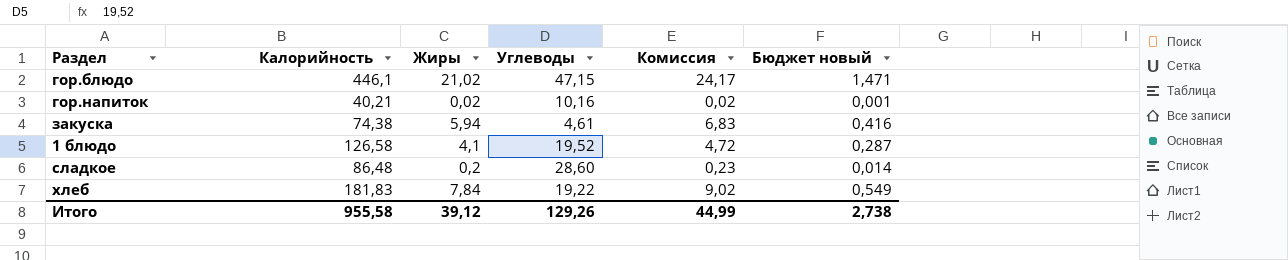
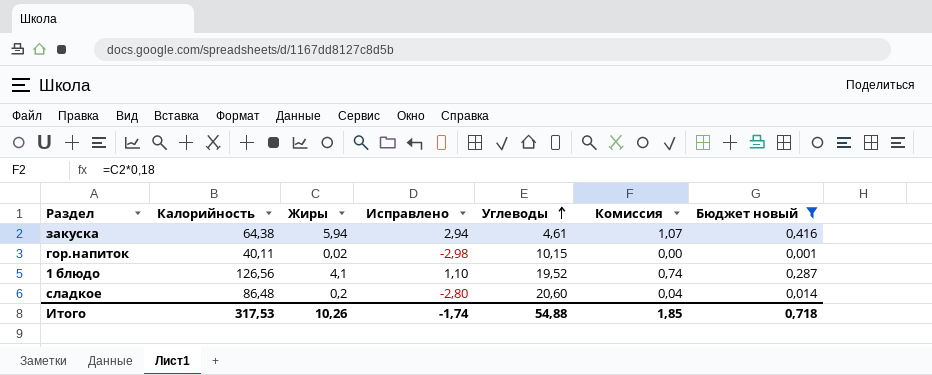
filter: none -> Бюджет новый <= 0,416
row order: none -> Углеводы ascending
column Исправлено | formula: none -> [Жиры] - 3
column Комиссия | formula: [Жиры] * 1,15 -> [Жиры] * 0,18
закуска | Калорийность: 74,38 -> 64,38
гор.напиток | Калорийность: 40,21 -> 40,11
гор.напиток | Углеводы: 10,16 -> 10,15
1 блюдо | Калорийность: 126,58 -> 126,56
сладкое | Углеводы: 28,60 -> 20,60
Итого | Калорийность: 955,58 -> 317,53
Итого | Жиры: 39,12 -> 10,26
Итого | Углеводы: 129,26 -> 54,88
Итого | Комиссия: 44,99 -> 1,85
Итого | Бюджет новый: 2,738 -> 0,718

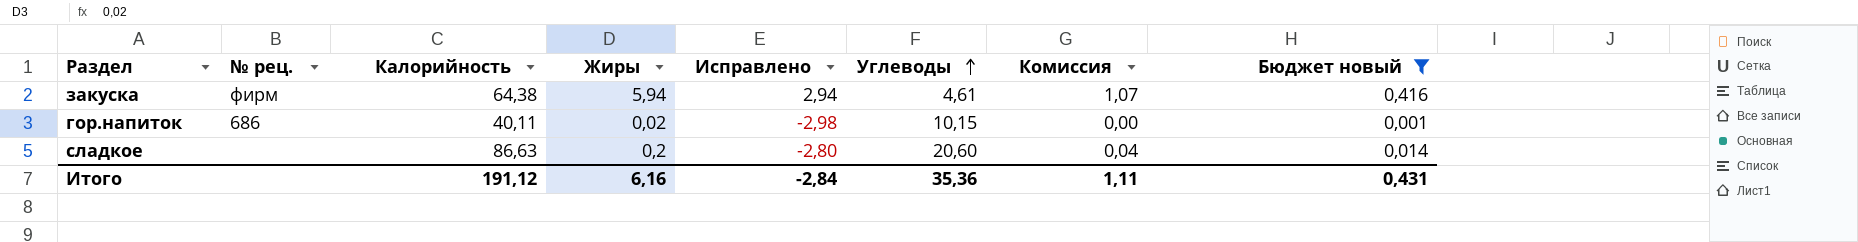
column № рец. | position: none -> 2
row 1 блюдо: 126,56 | 4,1 | 1,10 | 19,52 | 0,74 | 0,287 -> none
сладкое | Калорийность: 86,48 -> 86,63
Итого | Калорийность: 317,53 -> 191,12
Итого | Жиры: 10,26 -> 6,16
Итого | Исправлено: -1,74 -> -2,84
Итого | Углеводы: 54,88 -> 35,36
Итого | Комиссия: 1,85 -> 1,11
Итого | Бюджет новый: 0,718 -> 0,431

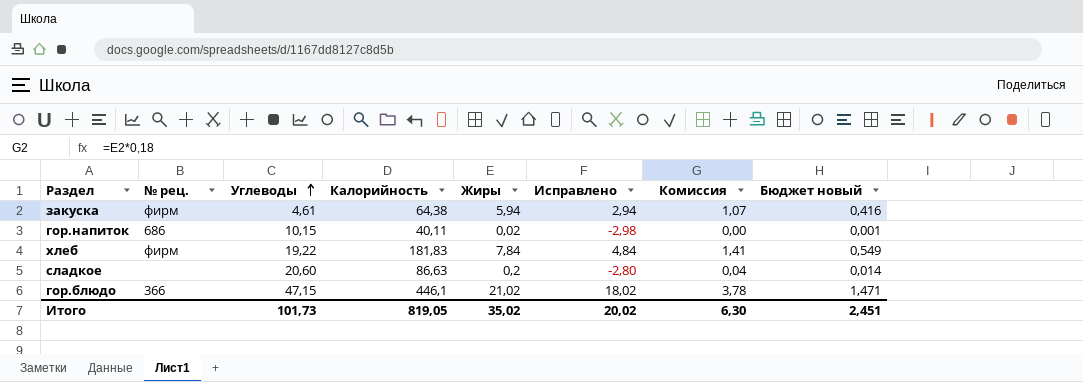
filter: Бюджет новый <= 0,416 -> none
column Углеводы | position: 6 -> 3
Итого | Углеводы: 35,36 -> 101,73
Итого | Калорийность: 191,12 -> 819,05
Итого | Жиры: 6,16 -> 35,02
Итого | Исправлено: -2,84 -> 20,02
Итого | Комиссия: 1,11 -> 6,30
Итого | Бюджет новый: 0,431 -> 2,451

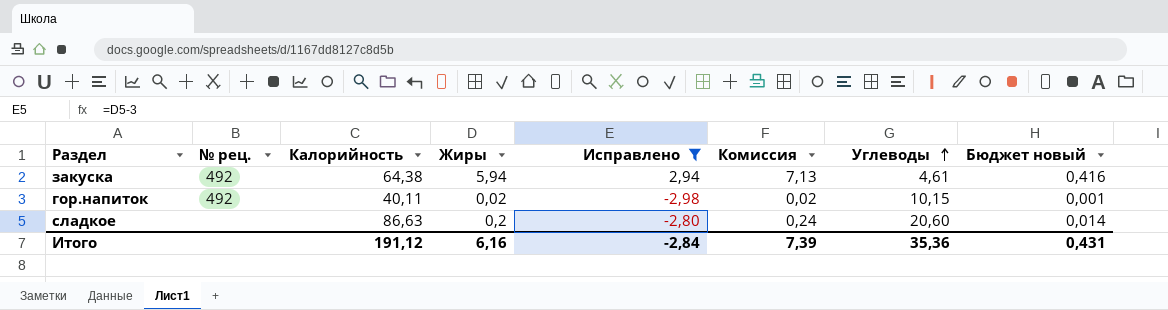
filter: none -> Исправлено <= 2,94
column Комиссия | formula: [Жиры] * 0,18 -> [Жиры] * 1,2
column Углеводы | position: 3 -> 7
закуска | № рец.: фирм -> 492
гор.напиток | № рец.: 686 -> 492
Итого | Калорийность: 819,05 -> 191,12
Итого | Жиры: 35,02 -> 6,16
Итого | Исправлено: 20,02 -> -2,84
Итого | Комиссия: 6,30 -> 7,39
Итого | Углеводы: 101,73 -> 35,36
Итого | Бюджет новый: 2,451 -> 0,431

